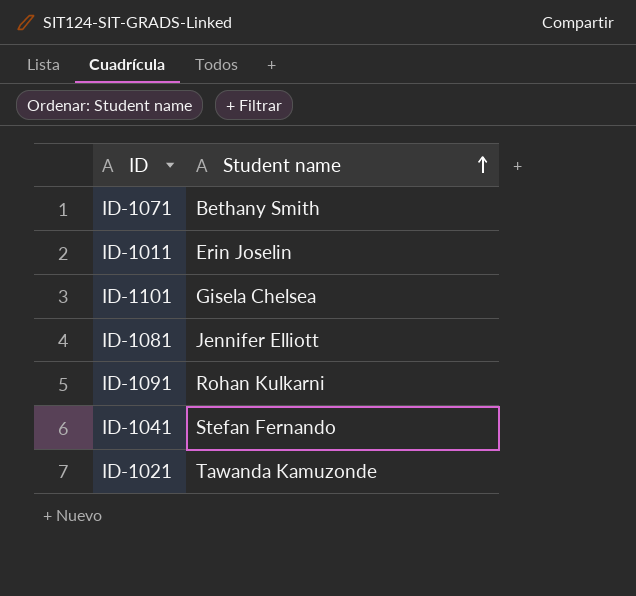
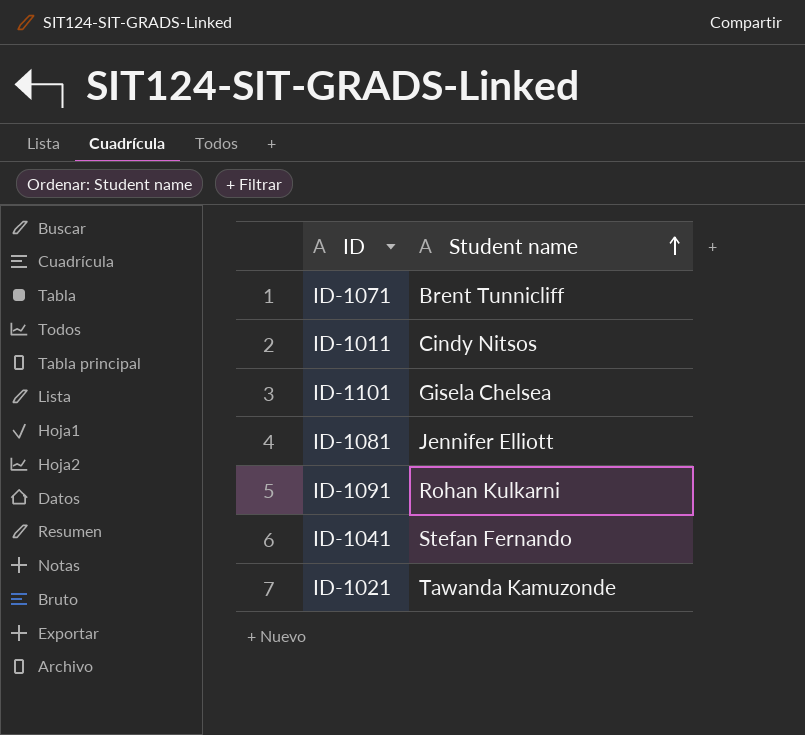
ID-1071 | Student name: Bethany Smith -> Brent Tunnicliff
ID-1011 | Student name: Erin Joselin -> Cindy Nitsos

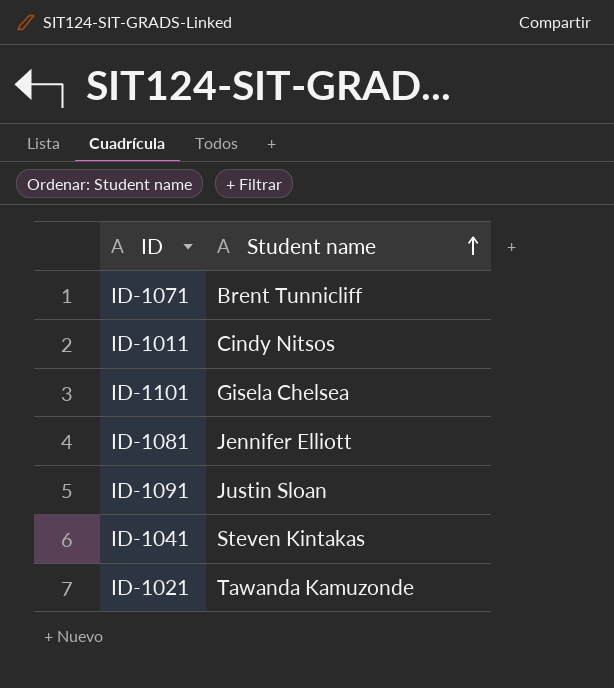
ID-1091 | Student name: Rohan Kulkarni -> Justin Sloan
ID-1041 | Student name: Stefan Fernando -> Steven Kintakas

